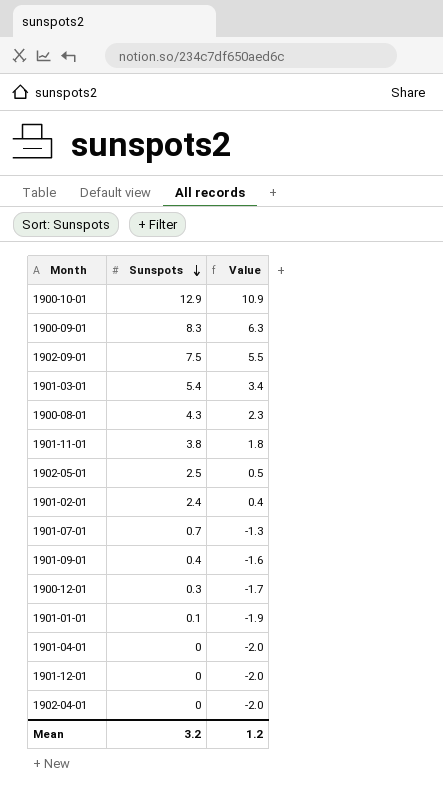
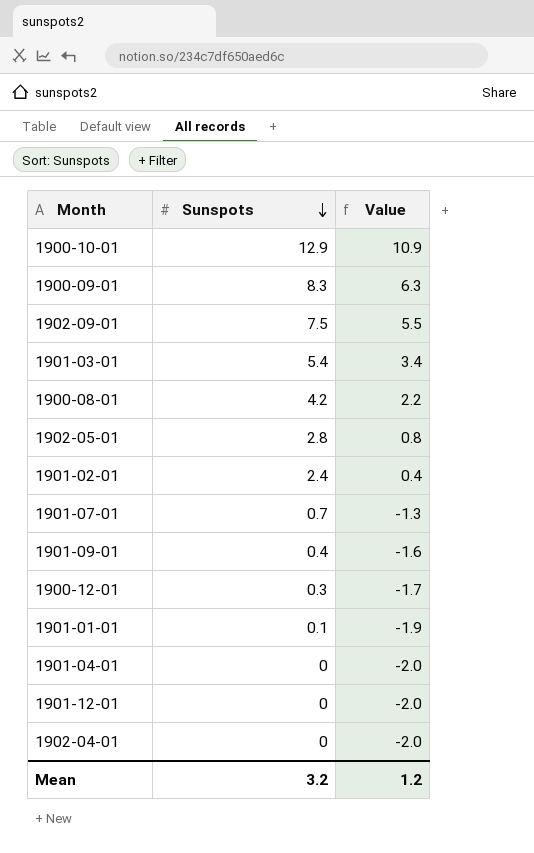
row 1901-11-01: 3.8 | 1.8 -> none
1900-08-01 | Sunspots: 4.3 -> 4.2
1900-08-01 | Value: 2.3 -> 2.2
1902-05-01 | Sunspots: 2.5 -> 2.8
1902-05-01 | Value: 0.5 -> 0.8

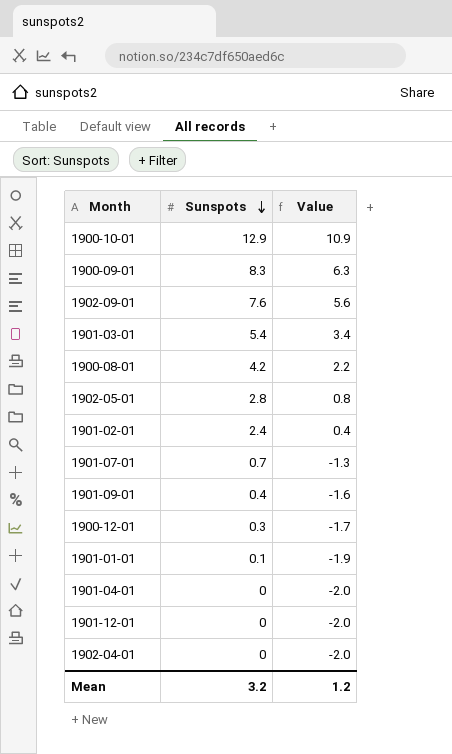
1902-09-01 | Sunspots: 7.5 -> 7.6
1902-09-01 | Value: 5.5 -> 5.6

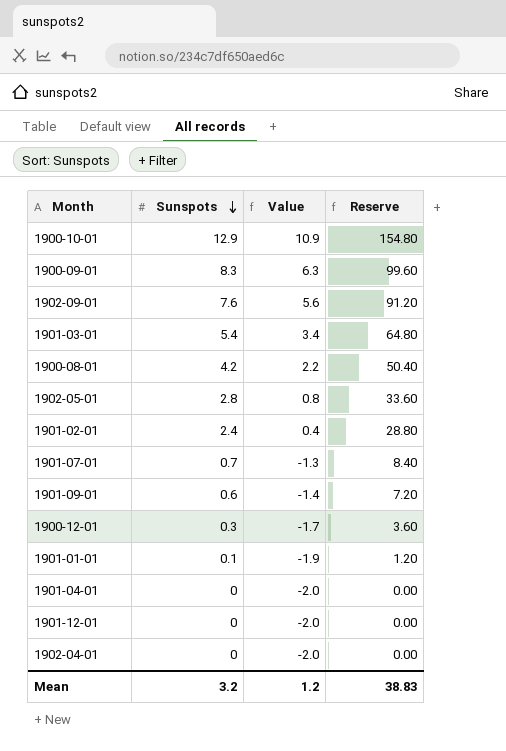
column Reserve | formula: none -> [Sunspots] * 12
1901-09-01 | Sunspots: 0.4 -> 0.6
1901-09-01 | Value: -1.6 -> -1.4

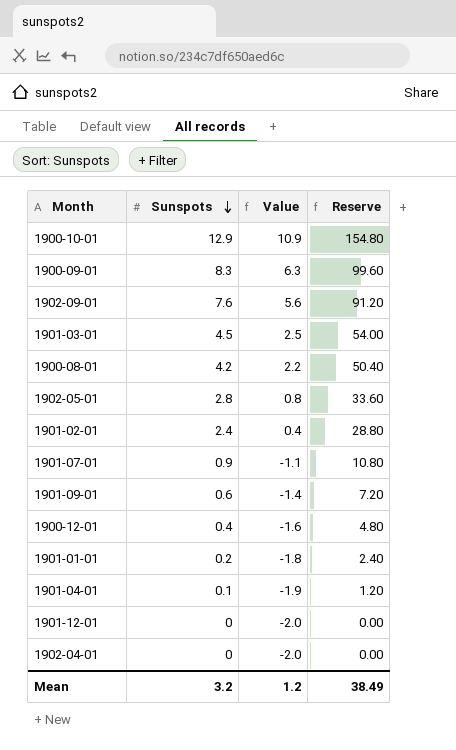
1901-03-01 | Sunspots: 5.4 -> 4.5
1901-03-01 | Value: 3.4 -> 2.5
1901-03-01 | Reserve: 64.80 -> 54.00
1901-07-01 | Sunspots: 0.7 -> 0.9
1901-07-01 | Value: -1.3 -> -1.1
1901-07-01 | Reserve: 8.40 -> 10.80
1900-12-01 | Sunspots: 0.3 -> 0.4
1900-12-01 | Value: -1.7 -> -1.6
1900-12-01 | Reserve: 3.60 -> 4.80
1901-01-01 | Sunspots: 0.1 -> 0.2
1901-01-01 | Value: -1.9 -> -1.8
1901-01-01 | Reserve: 1.20 -> 2.40
1901-04-01 | Sunspots: 0 -> 0.1
1901-04-01 | Value: -2.0 -> -1.9
1901-04-01 | Reserve: 0.00 -> 1.20
Mean | Reserve: 38.83 -> 38.49

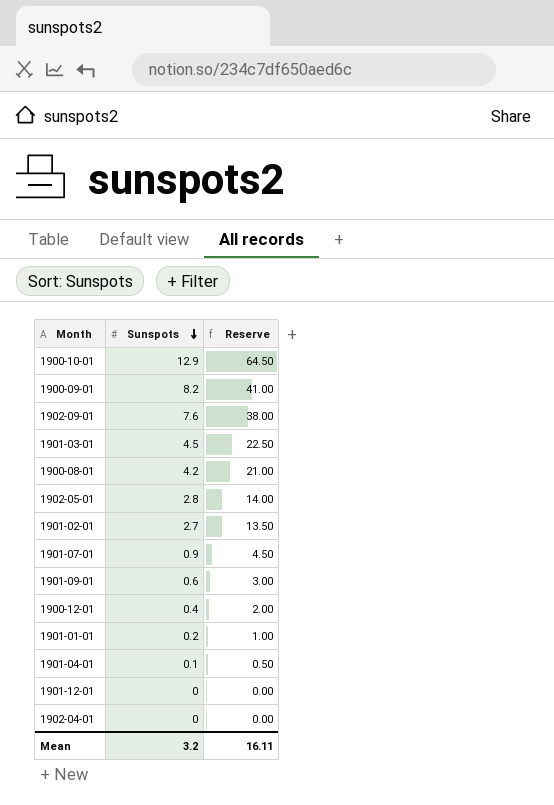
column Value | formula: [Sunspots] - 2 -> none
column Reserve | formula: [Sunspots] * 12 -> [Sunspots] * 5
1900-09-01 | Sunspots: 8.3 -> 8.2
1901-02-01 | Sunspots: 2.4 -> 2.7
Mean | Reserve: 38.49 -> 16.11

